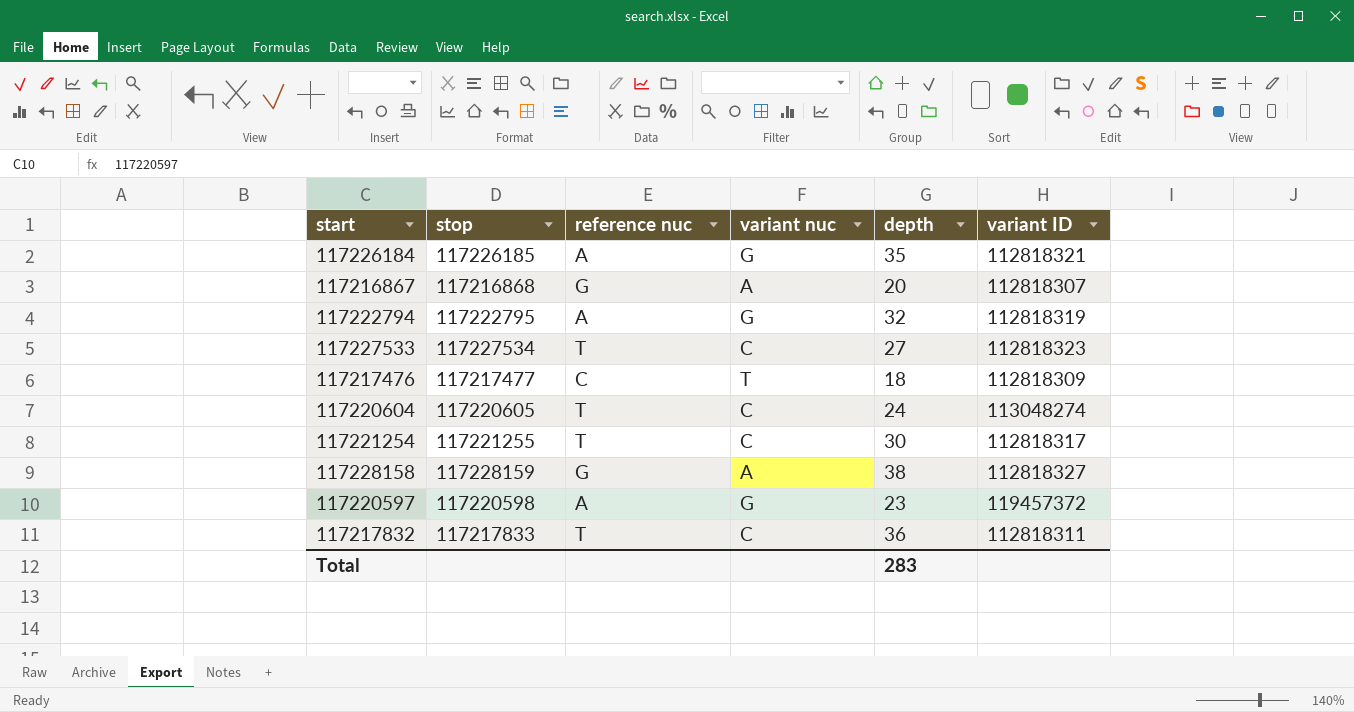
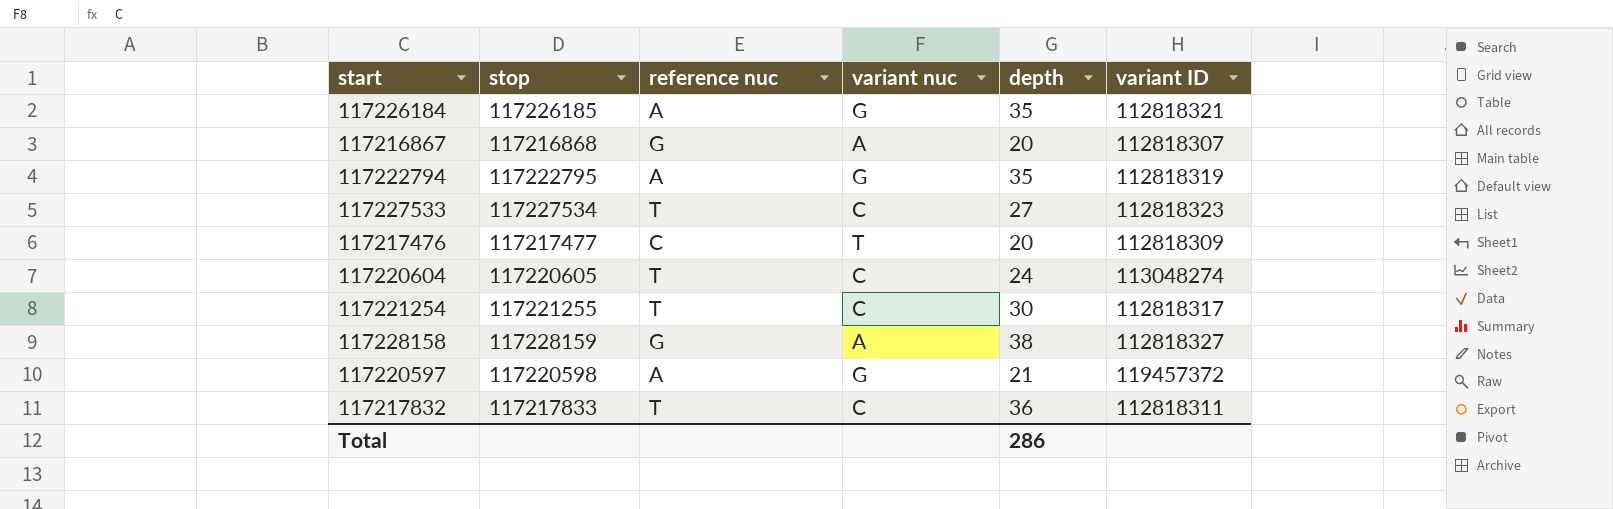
117222794 | depth: 32 -> 35
117217476 | depth: 18 -> 20
117220597 | depth: 23 -> 21
Total | depth: 283 -> 286

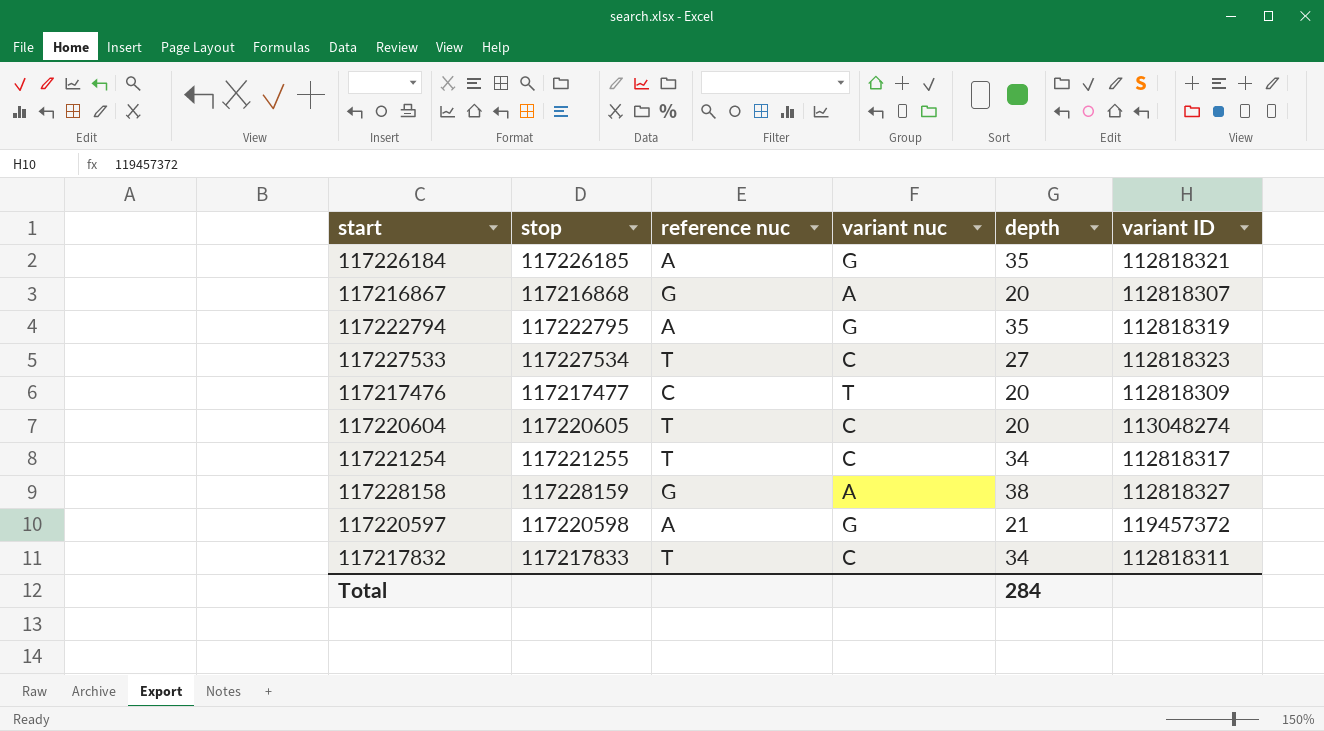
117220604 | depth: 24 -> 20
117221254 | depth: 30 -> 34
117217832 | depth: 36 -> 34
Total | depth: 286 -> 284

